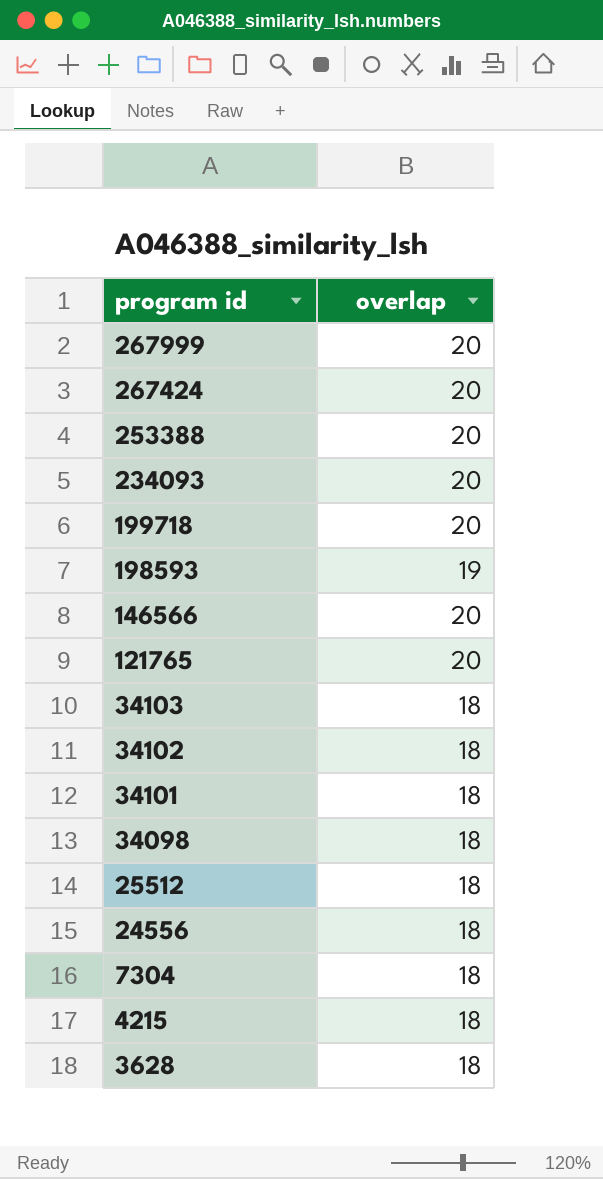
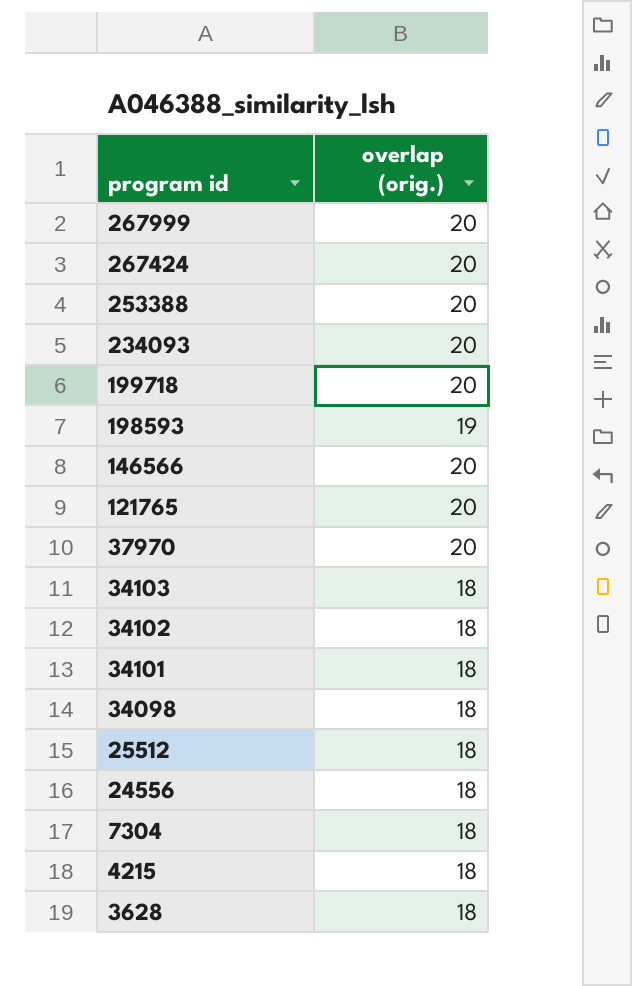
column name: overlap -> overlap (orig.)
row 37970: none -> 20

